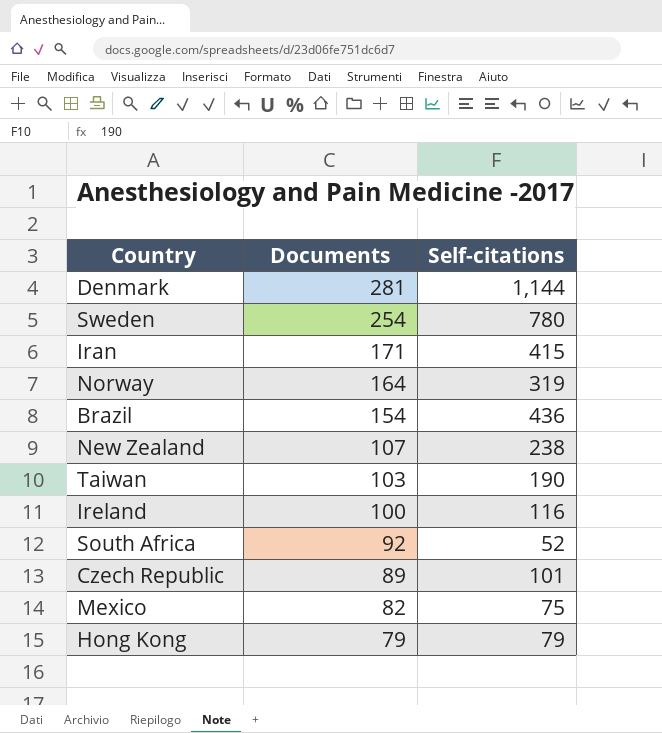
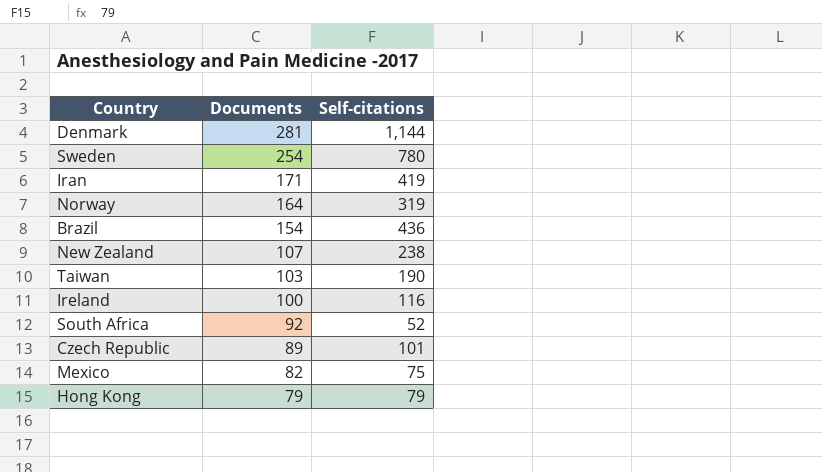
Iran | Self-citations: 415 -> 419

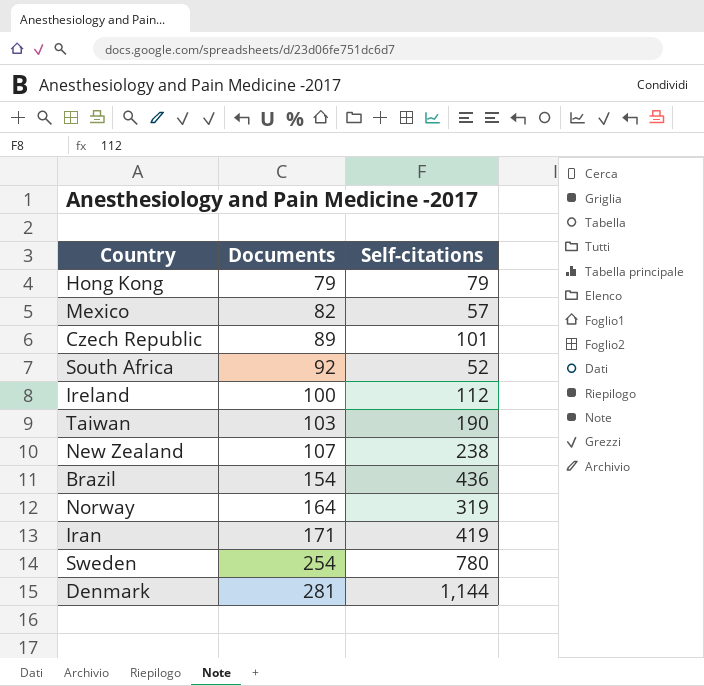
row order: Documents descending -> Documents ascending
Mexico | Self-citations: 75 -> 57
Ireland | Self-citations: 116 -> 112

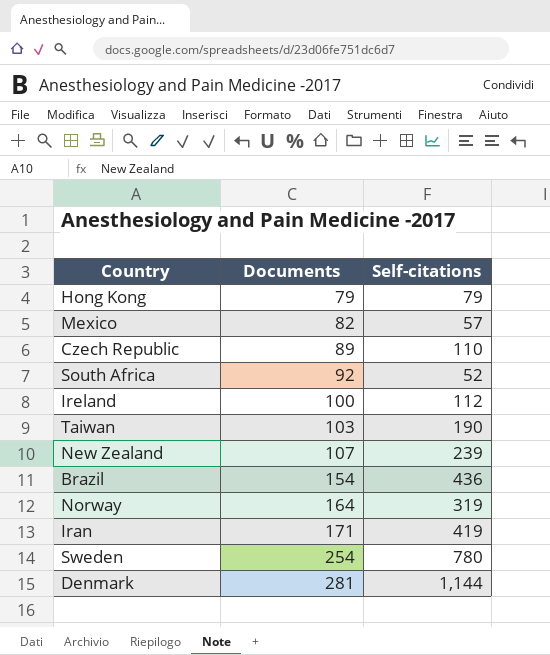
Czech Republic | Self-citations: 101 -> 110
New Zealand | Self-citations: 238 -> 239

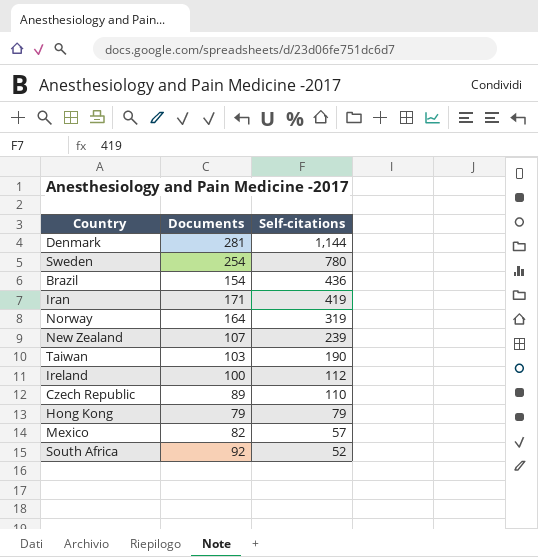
row order: Documents ascending -> Self-citations descending

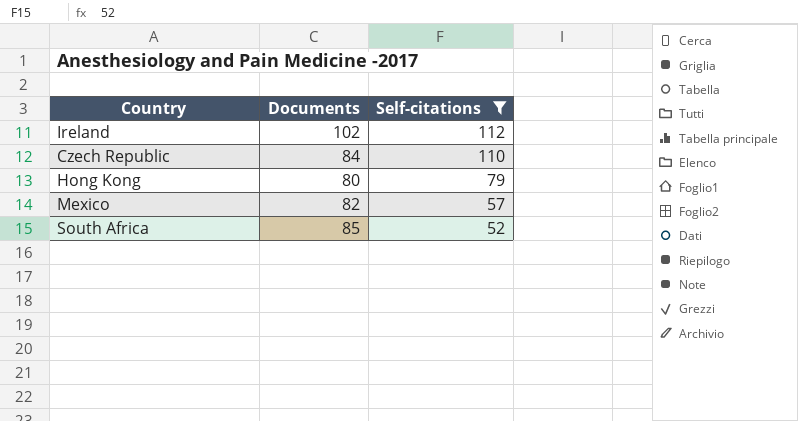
filter: none -> Self-citations <= 112
Ireland | Documents: 100 -> 102
Czech Republic | Documents: 89 -> 84
Hong Kong | Documents: 79 -> 80
South Africa | Documents: 92 -> 85

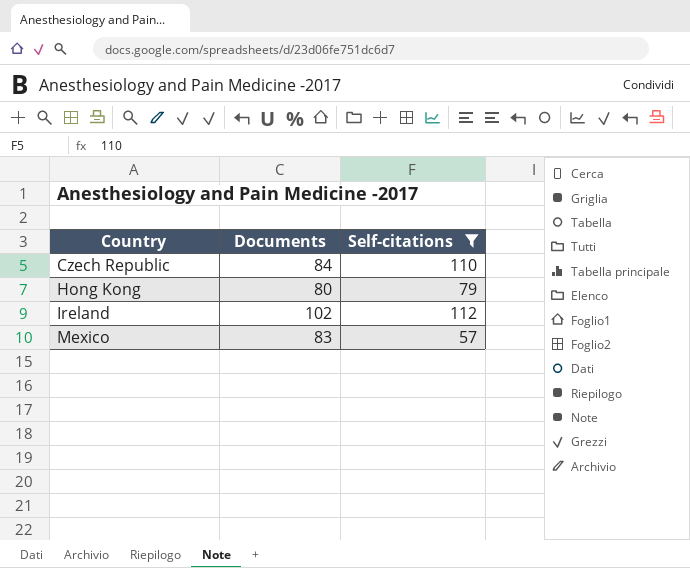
row order: Self-citations descending -> Country ascending
row South Africa: 85 | 52 -> none
Mexico | Documents: 82 -> 83

